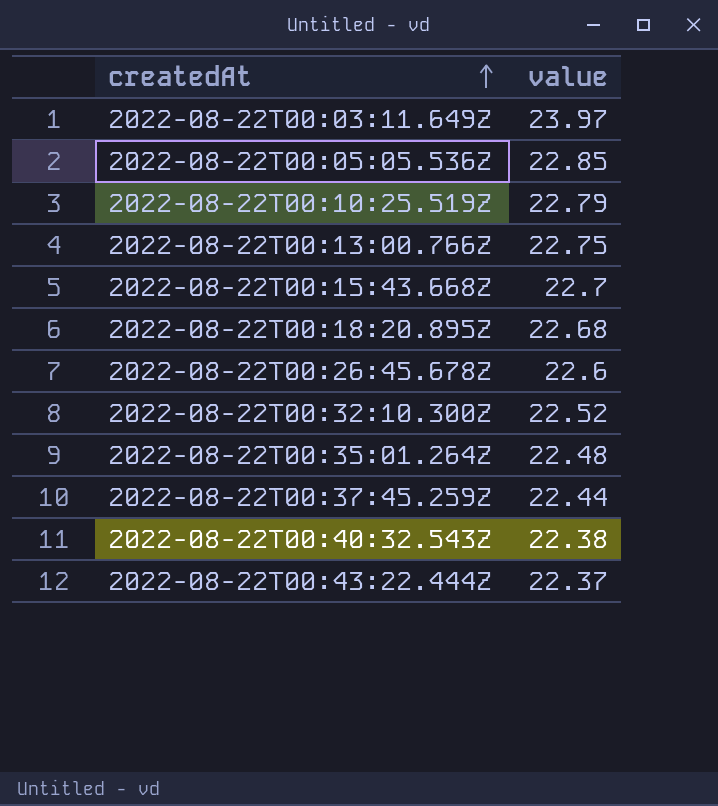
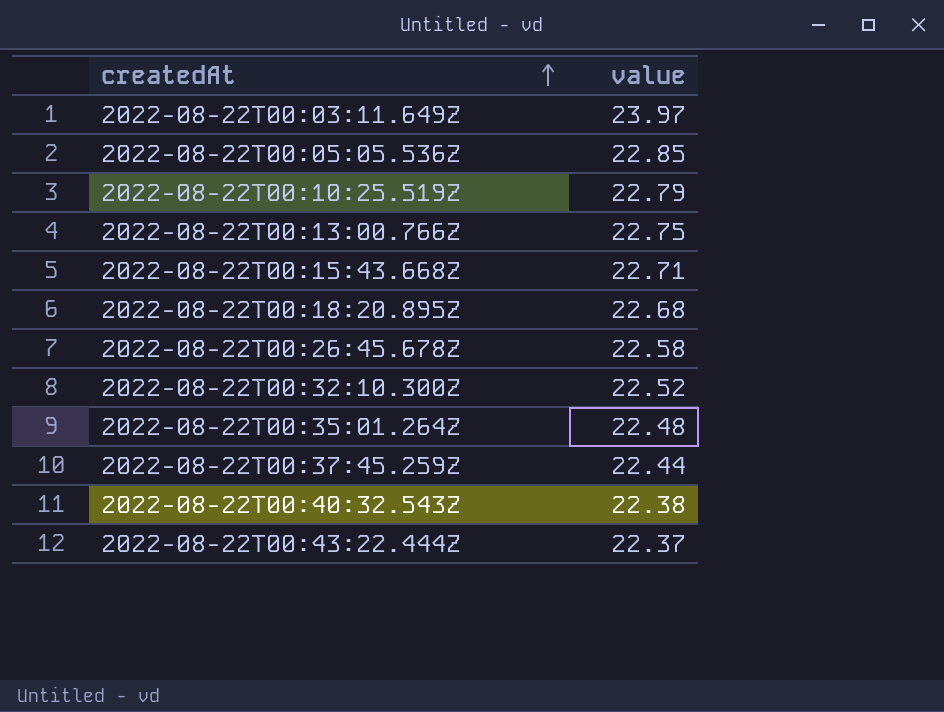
2022-08-22T00:15:43.668Z | value: 22.7 -> 22.71
2022-08-22T00:26:45.678Z | value: 22.6 -> 22.58

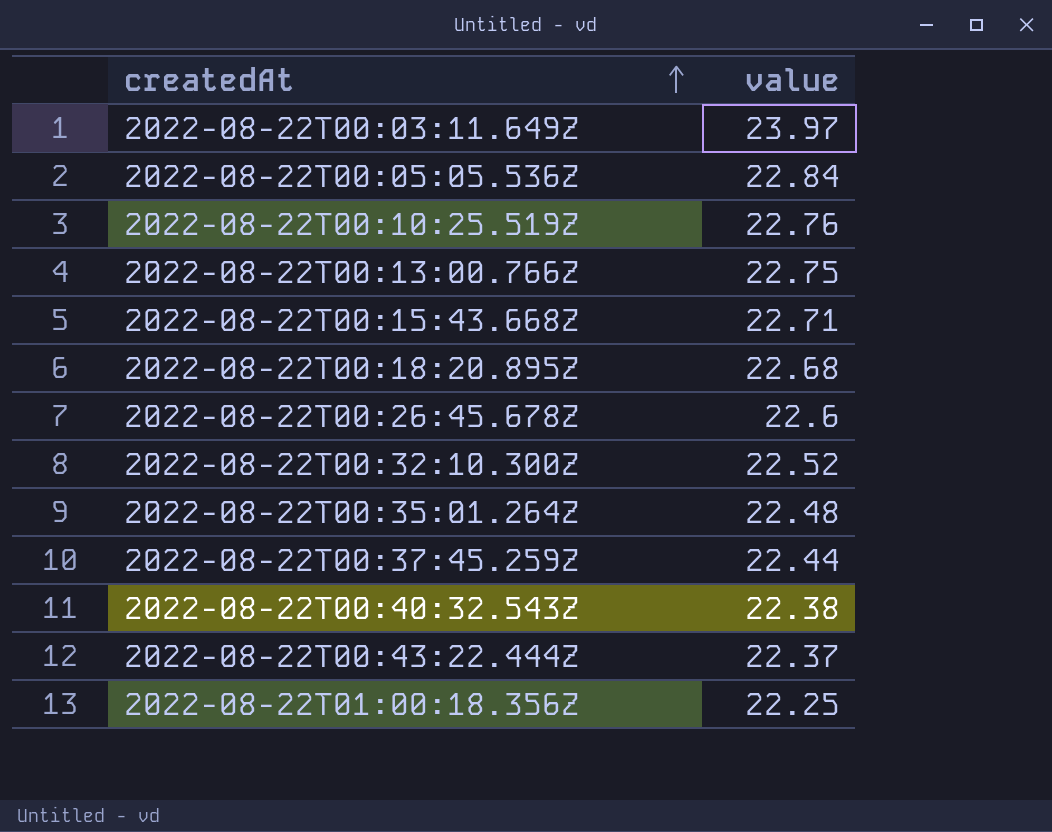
2022-08-22T00:05:05.536Z | value: 22.85 -> 22.84
2022-08-22T00:10:25.519Z | value: 22.79 -> 22.76
2022-08-22T00:26:45.678Z | value: 22.58 -> 22.6
row 2022-08-22T01:00:18.356Z: none -> 22.25

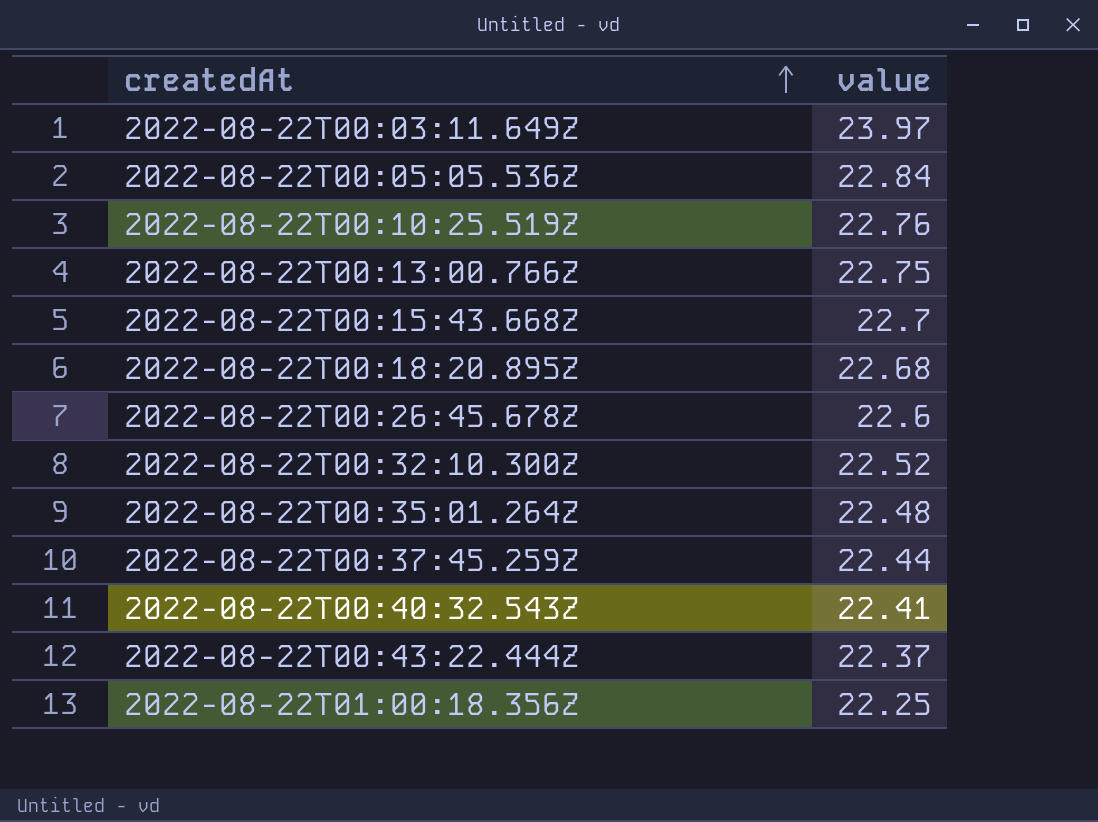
2022-08-22T00:15:43.668Z | value: 22.71 -> 22.7
2022-08-22T00:40:32.543Z | value: 22.38 -> 22.41

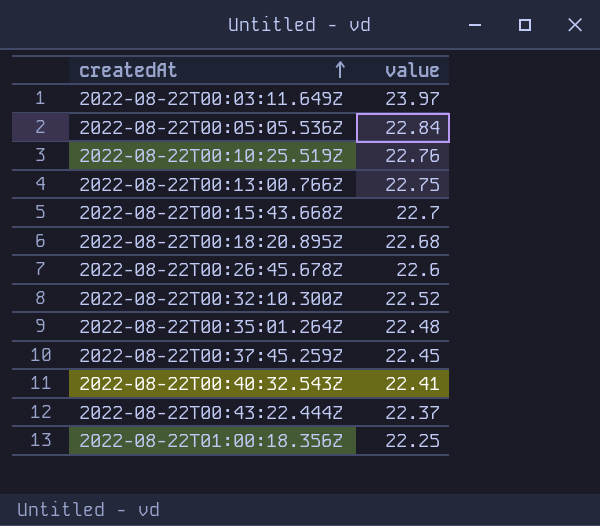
2022-08-22T00:37:45.259Z | value: 22.44 -> 22.45

